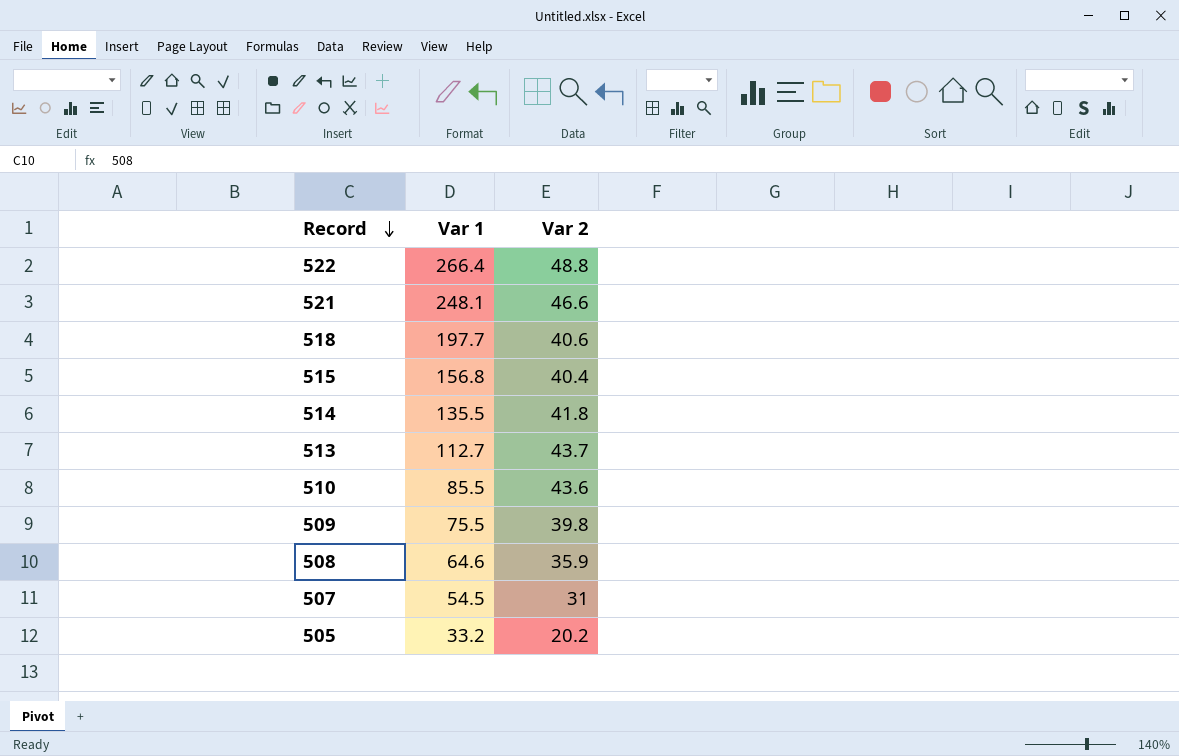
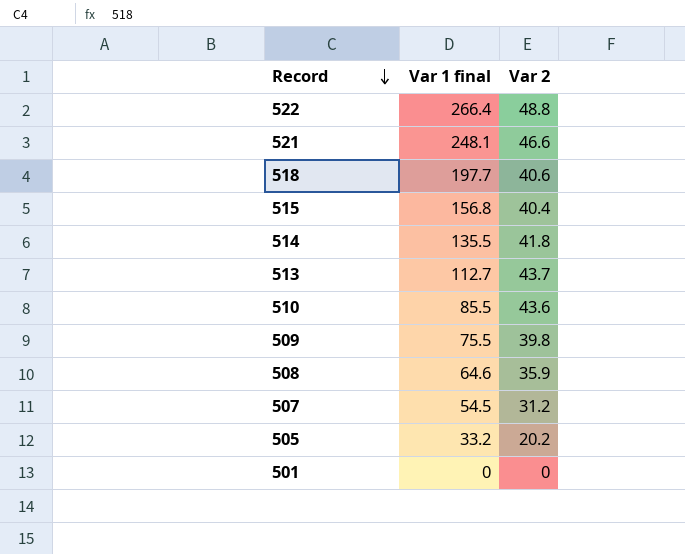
column name: Var 1 -> Var 1 final
507 | Var 2: 31 -> 31.2
row 501: none -> 0 | 0

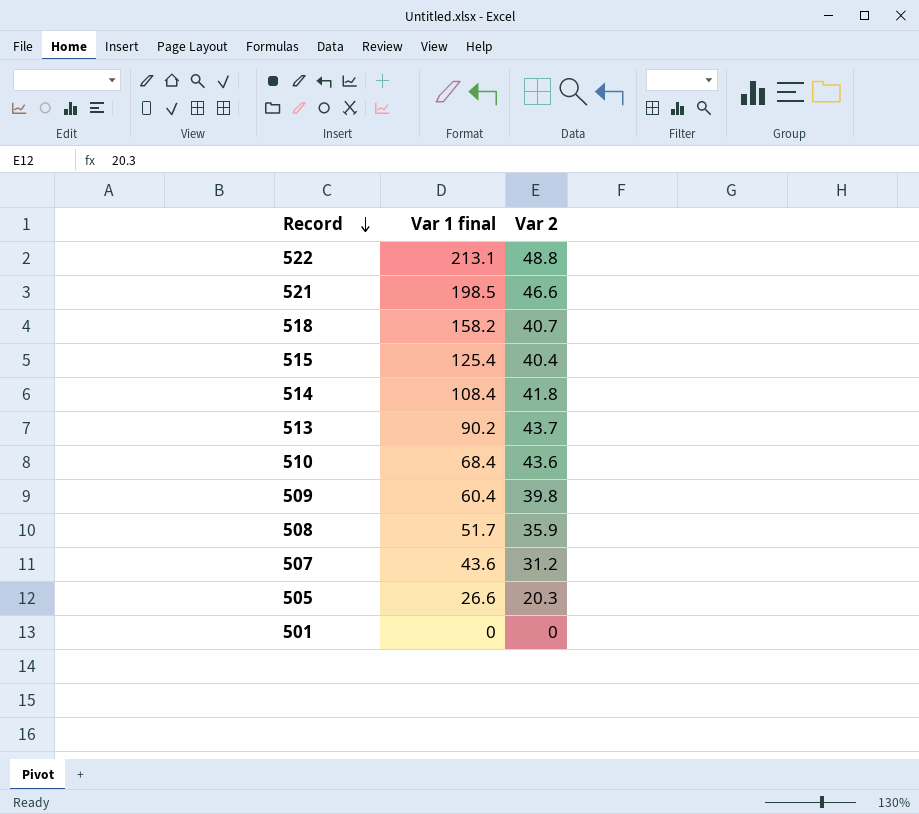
522 | Var 1 final: 266.4 -> 213.1
521 | Var 1 final: 248.1 -> 198.5
518 | Var 1 final: 197.7 -> 158.2
518 | Var 2: 40.6 -> 40.7
515 | Var 1 final: 156.8 -> 125.4
514 | Var 1 final: 135.5 -> 108.4
513 | Var 1 final: 112.7 -> 90.2
510 | Var 1 final: 85.5 -> 68.4
509 | Var 1 final: 75.5 -> 60.4
508 | Var 1 final: 64.6 -> 51.7
507 | Var 1 final: 54.5 -> 43.6
505 | Var 1 final: 33.2 -> 26.6
505 | Var 2: 20.2 -> 20.3

